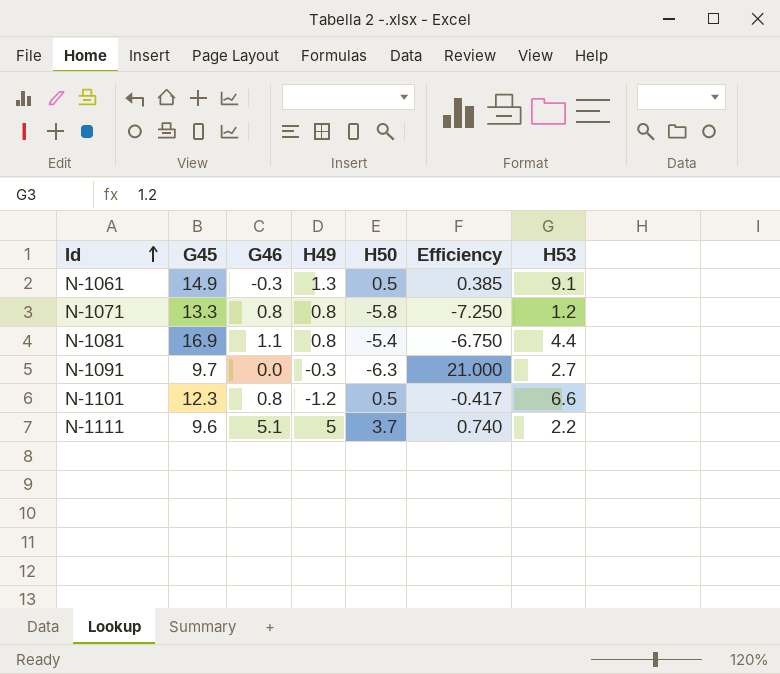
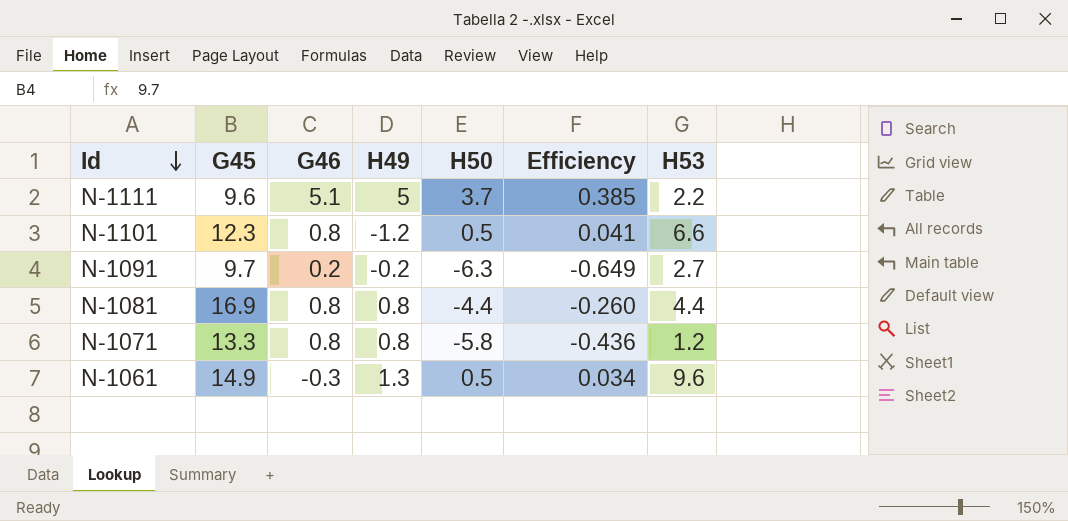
row order: Id ascending -> Id descending
column Efficiency | formula: [H50] / [H49] -> [H50] / [G45]
N-1091 | G46: 0.0 -> 0.2
N-1091 | H49: -0.3 -> -0.2
N-1081 | G46: 1.1 -> 0.8
N-1081 | H50: -5.4 -> -4.4
N-1061 | H53: 9.1 -> 9.6

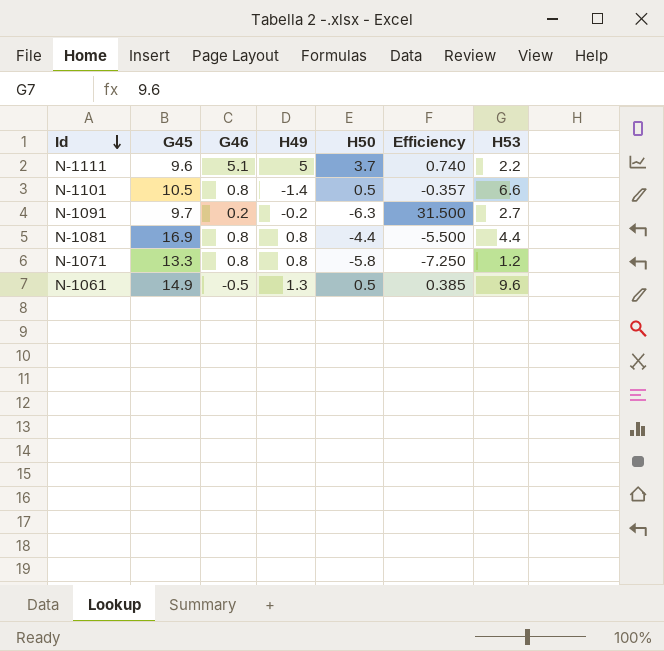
column Efficiency | formula: [H50] / [G45] -> [H50] / [H49]
N-1101 | G45: 12.3 -> 10.5
N-1101 | H49: -1.2 -> -1.4
N-1061 | G46: -0.3 -> -0.5

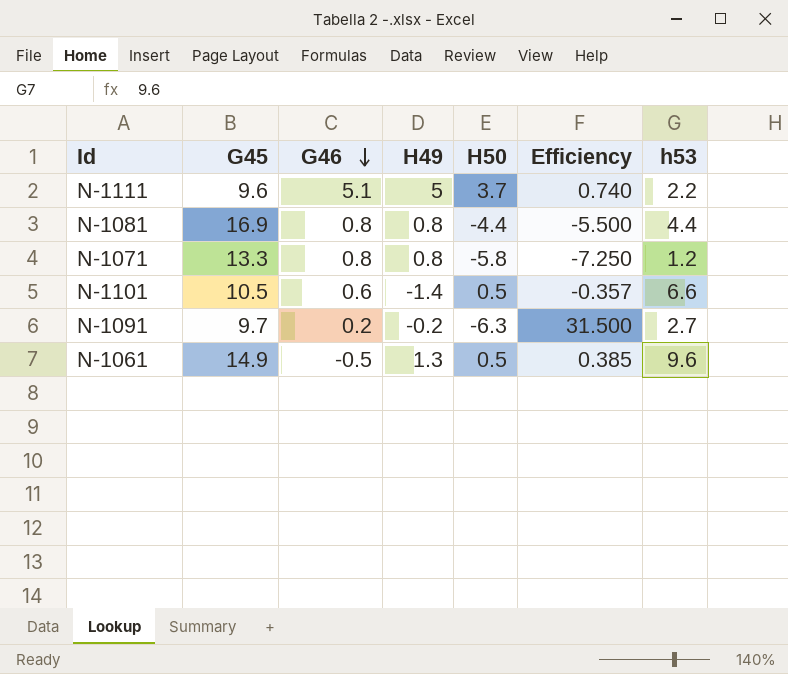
row order: Id descending -> G46 descending
column name: H53 -> h53
N-1101 | G46: 0.8 -> 0.6

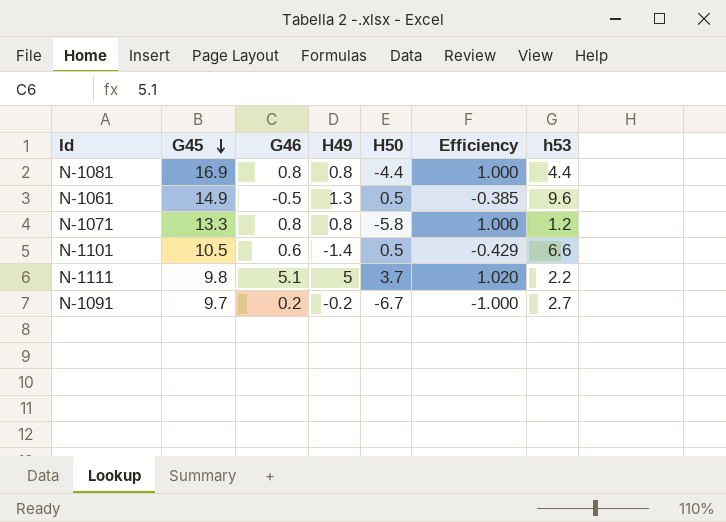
row order: G46 descending -> G45 descending
column Efficiency | formula: [H50] / [H49] -> [G46] / [H49]
N-1111 | G45: 9.6 -> 9.8
N-1091 | H50: -6.3 -> -6.7

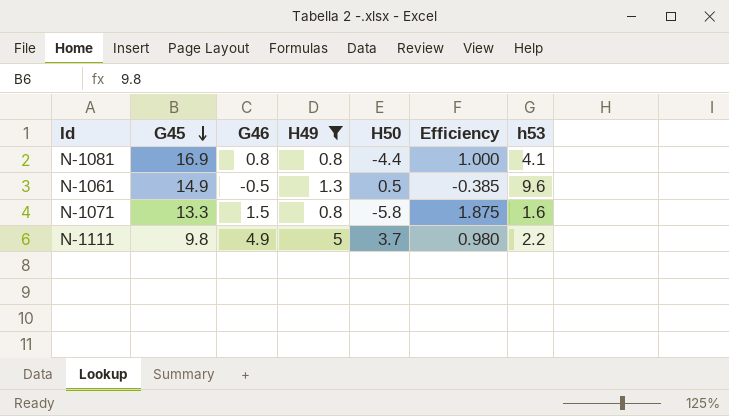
filter: none -> H49 >= 0.8
N-1081 | h53: 4.4 -> 4.1
N-1071 | G46: 0.8 -> 1.5
N-1071 | Efficiency: 1.000 -> 1.875
N-1071 | h53: 1.2 -> 1.6
N-1111 | G46: 5.1 -> 4.9
N-1111 | Efficiency: 1.020 -> 0.980

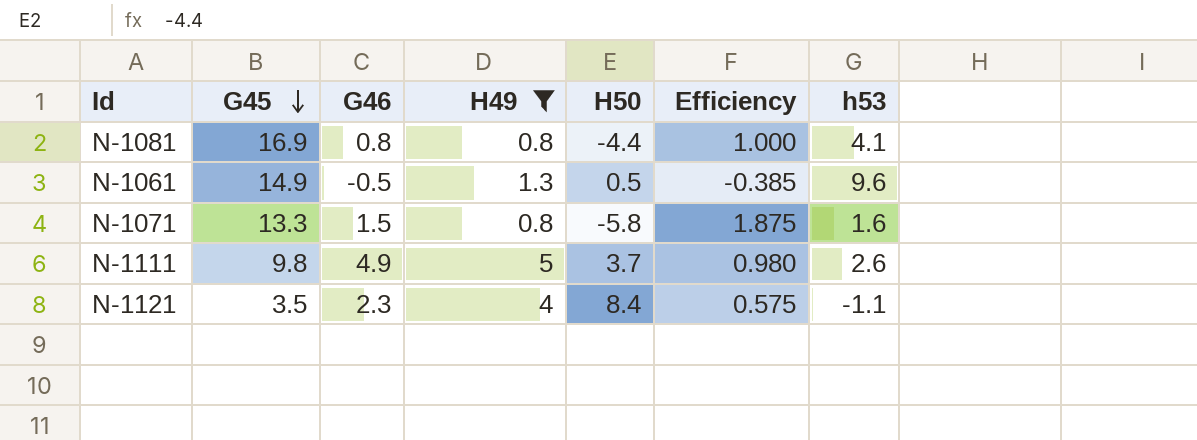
N-1111 | h53: 2.2 -> 2.6
row N-1121: none -> 3.5 | 2.3 | 4 | 8.4 | 0.575 | -1.1

